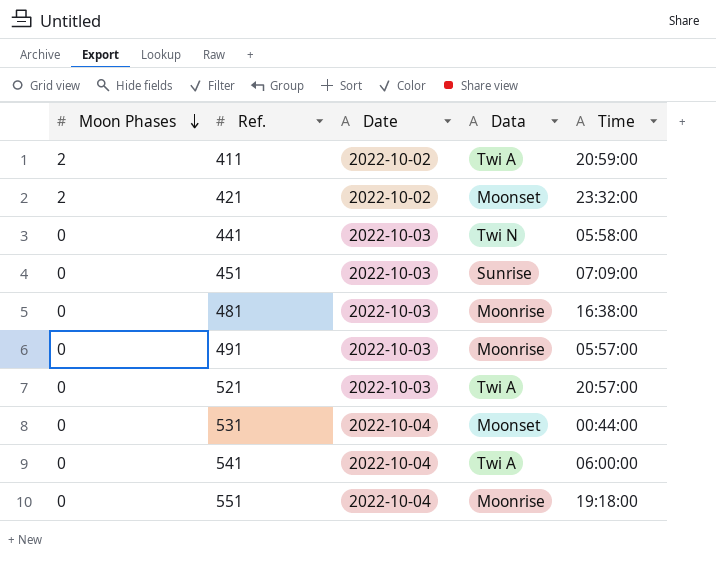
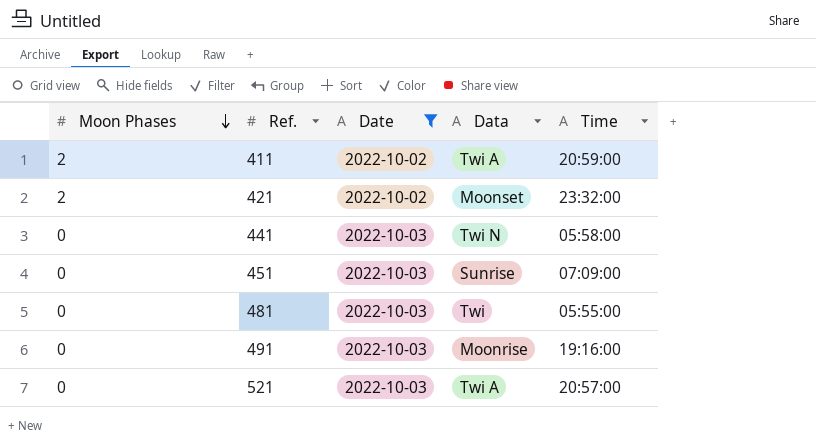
filter: none -> Date != 2022-10-04
481 | Data: Moonrise -> Twi
481 | Time: 16:38:00 -> 05:55:00
491 | Time: 05:57:00 -> 19:16:00

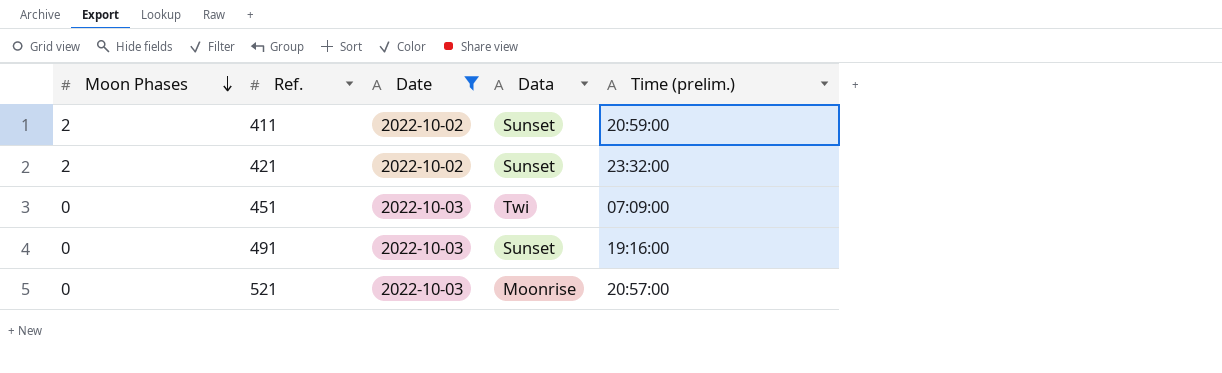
column name: Time -> Time (prelim.)
row 441: 0 | 2022-10-03 | Twi N | 05:58:00 -> none
row 481: 0 | 2022-10-03 | Twi | 05:55:00 -> none
411 | Data: Twi A -> Sunset
421 | Data: Moonset -> Sunset
451 | Data: Sunrise -> Twi
491 | Data: Moonrise -> Sunset
521 | Data: Twi A -> Moonrise

